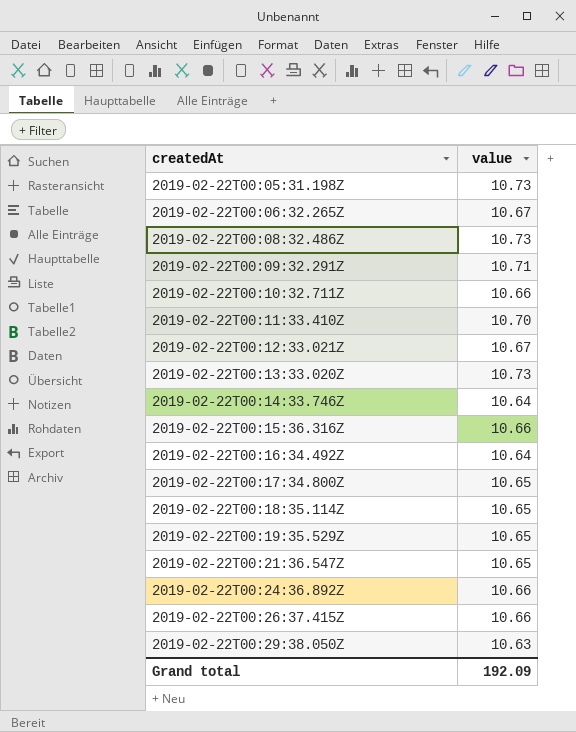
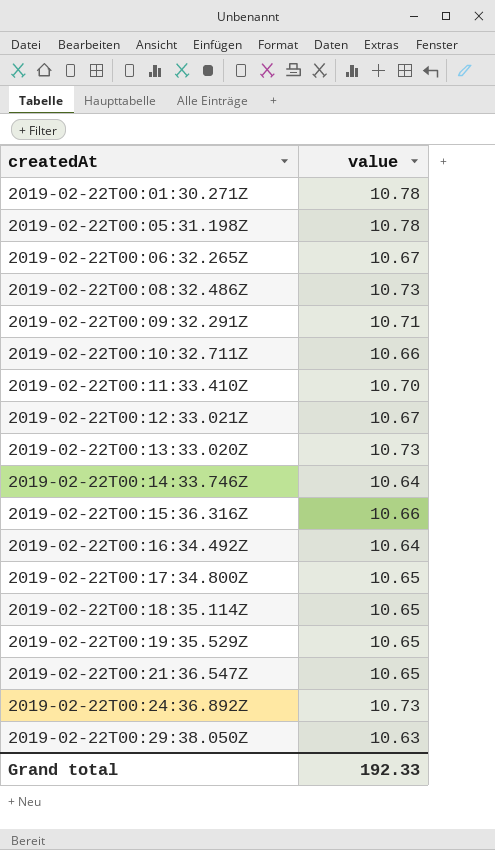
row 2019-02-22T00:26:37.415Z: 10.66 -> none
row 2019-02-22T00:01:30.271Z: none -> 10.78
2019-02-22T00:05:31.198Z | value: 10.73 -> 10.78
2019-02-22T00:24:36.892Z | value: 10.66 -> 10.73
Grand total | value: 192.09 -> 192.33

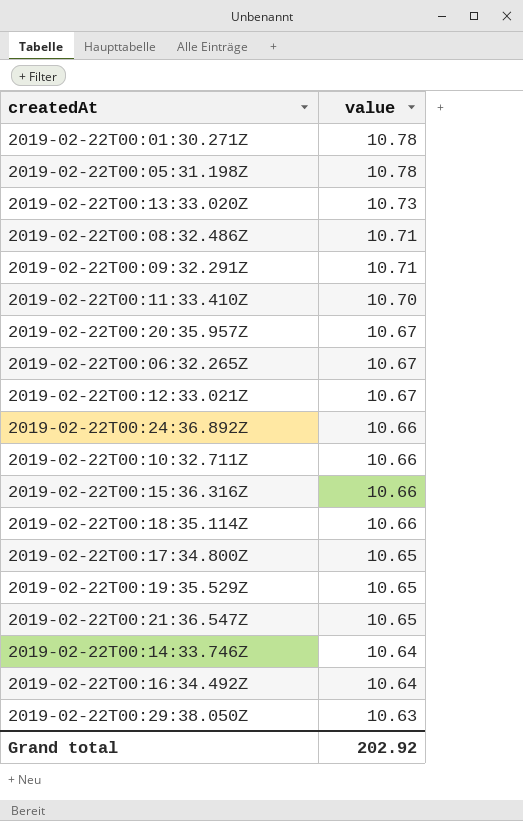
row order: createdAt ascending -> value descending
2019-02-22T00:08:32.486Z | value: 10.73 -> 10.71
row 2019-02-22T00:20:35.957Z: none -> 10.67
2019-02-22T00:24:36.892Z | value: 10.73 -> 10.66
2019-02-22T00:18:35.114Z | value: 10.65 -> 10.66
Grand total | value: 192.33 -> 202.92

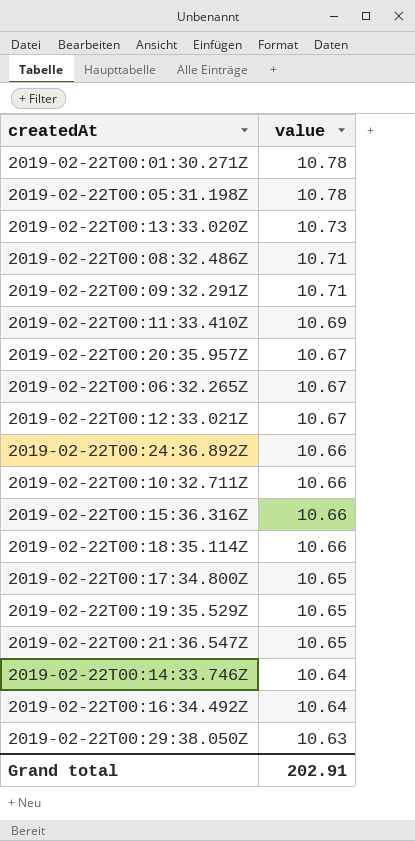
2019-02-22T00:11:33.410Z | value: 10.70 -> 10.69
Grand total | value: 202.92 -> 202.91

